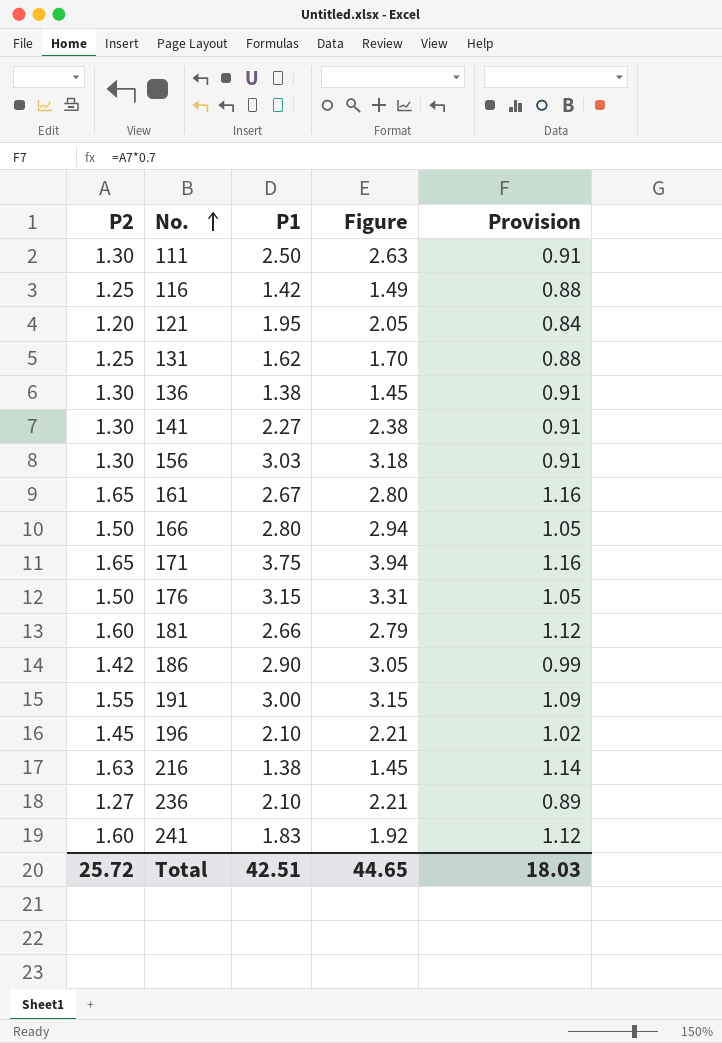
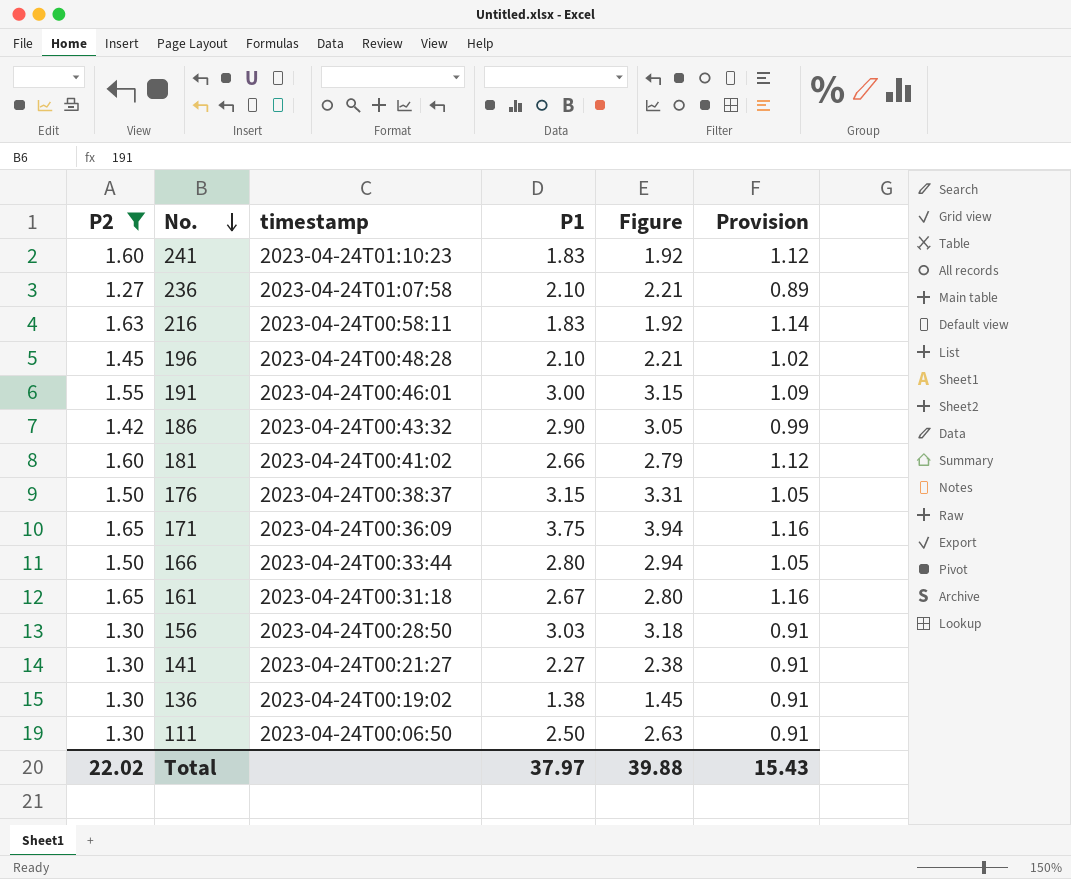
filter: none -> P2 >= 1.27
row order: No. ascending -> No. descending
column timestamp | position: none -> 3
216 | P1: 1.38 -> 1.83
216 | Figure: 1.45 -> 1.92
Total | P2: 25.72 -> 22.02
Total | P1: 42.51 -> 37.97
Total | Figure: 44.65 -> 39.88
Total | Provision: 18.03 -> 15.43

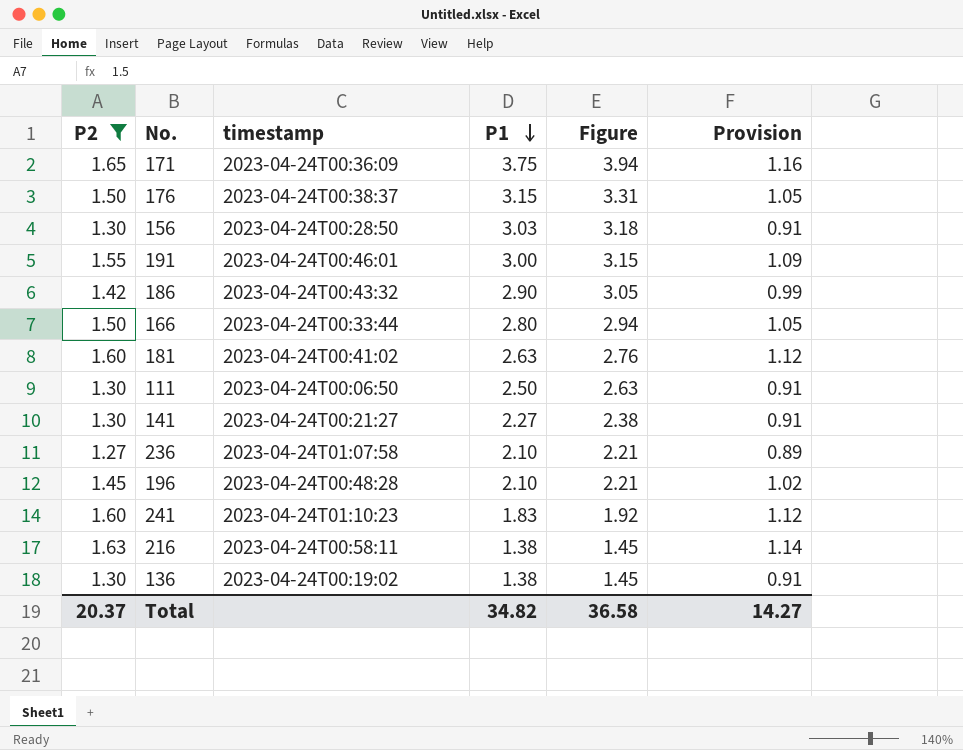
row order: No. descending -> P1 descending
row 161: 1.65 | 2023-04-24T00:31:18 | 2.67 | 2.80 | 1.16 -> none
181 | P1: 2.66 -> 2.63
181 | Figure: 2.79 -> 2.76
216 | P1: 1.83 -> 1.38
216 | Figure: 1.92 -> 1.45
Total | P2: 22.02 -> 20.37
Total | P1: 37.97 -> 34.82
Total | Figure: 39.88 -> 36.58
Total | Provision: 15.43 -> 14.27

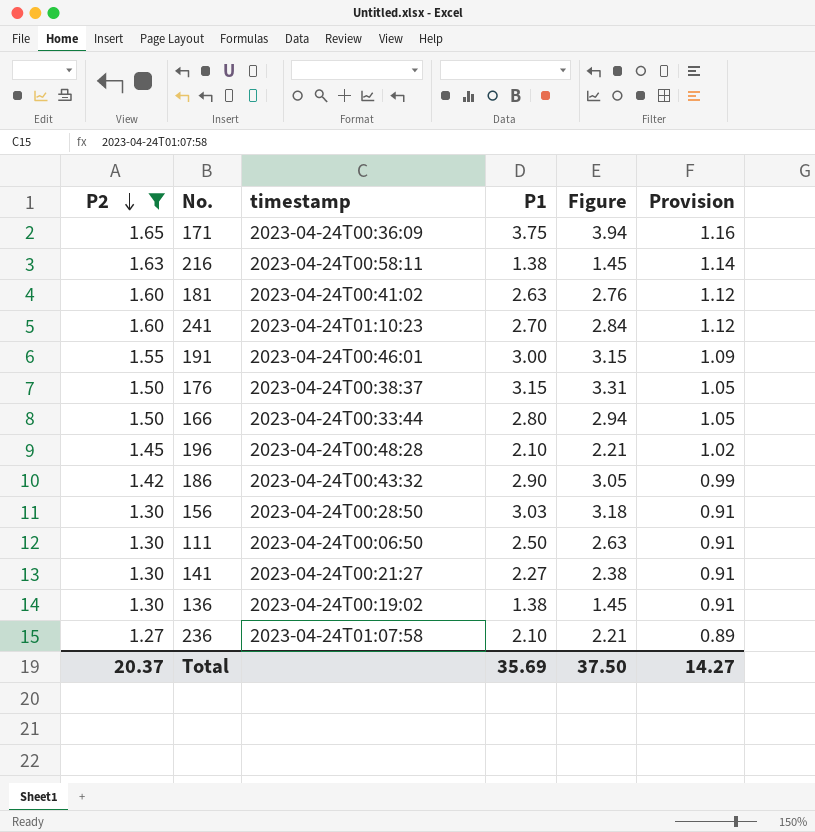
row order: P1 descending -> P2 descending
241 | P1: 1.83 -> 2.70
241 | Figure: 1.92 -> 2.84
Total | P1: 34.82 -> 35.69
Total | Figure: 36.58 -> 37.50

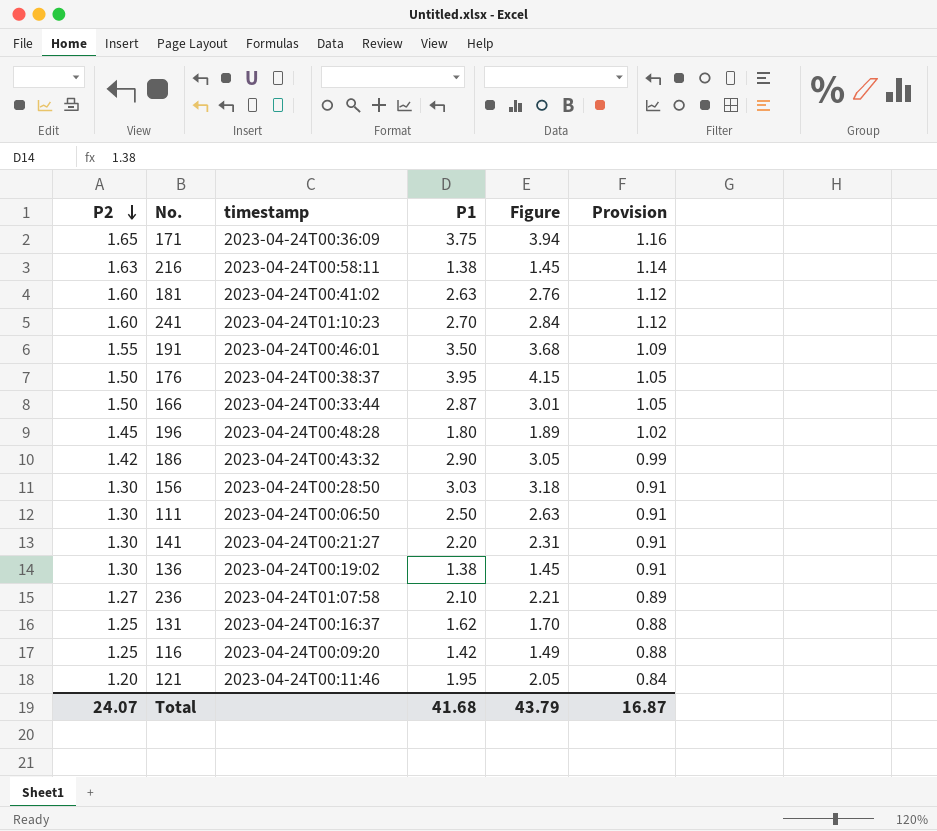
filter: P2 >= 1.27 -> none
191 | P1: 3.00 -> 3.50
191 | Figure: 3.15 -> 3.68
176 | P1: 3.15 -> 3.95
176 | Figure: 3.31 -> 4.15
166 | P1: 2.80 -> 2.87
166 | Figure: 2.94 -> 3.01
196 | P1: 2.10 -> 1.80
196 | Figure: 2.21 -> 1.89
141 | P1: 2.27 -> 2.20
141 | Figure: 2.38 -> 2.31
Total | P2: 20.37 -> 24.07
Total | P1: 35.69 -> 41.68
Total | Figure: 37.50 -> 43.79
Total | Provision: 14.27 -> 16.87

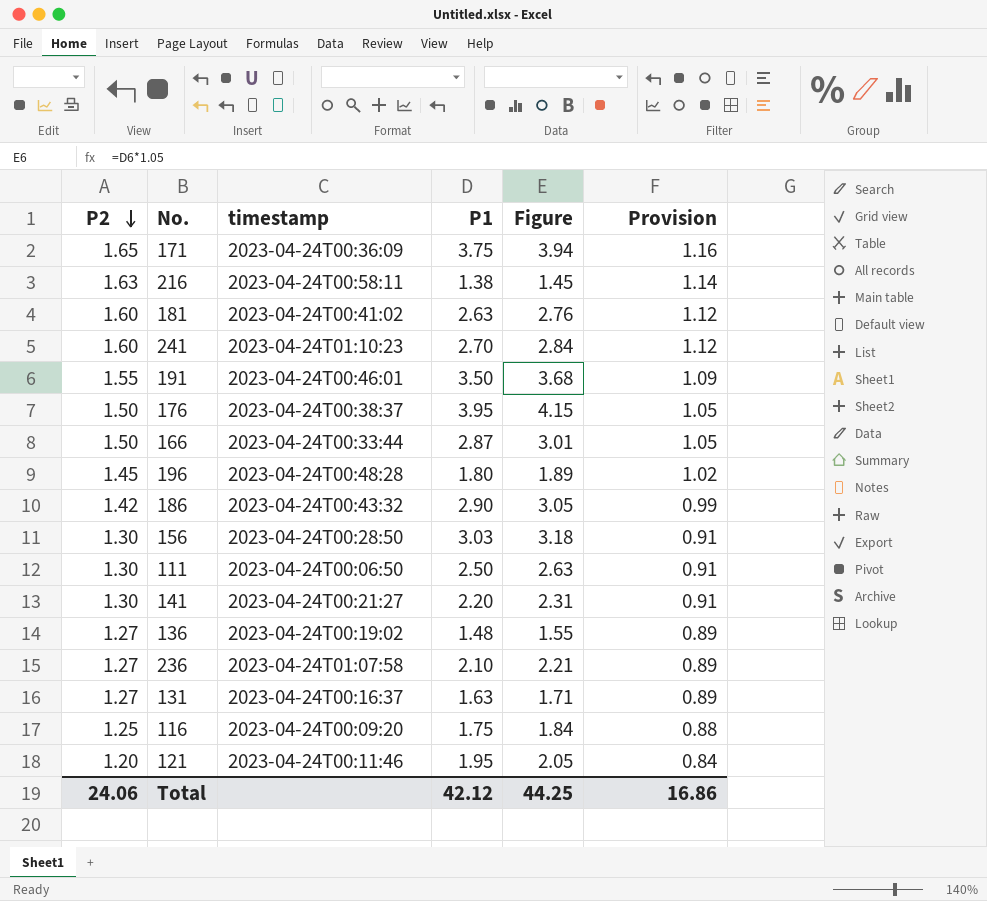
136 | P2: 1.30 -> 1.27
136 | P1: 1.38 -> 1.48
136 | Figure: 1.45 -> 1.55
136 | Provision: 0.91 -> 0.89
131 | P2: 1.25 -> 1.27
131 | P1: 1.62 -> 1.63
131 | Figure: 1.70 -> 1.71
131 | Provision: 0.88 -> 0.89
116 | P1: 1.42 -> 1.75
116 | Figure: 1.49 -> 1.84
Total | P2: 24.07 -> 24.06
Total | P1: 41.68 -> 42.12
Total | Figure: 43.79 -> 44.25
Total | Provision: 16.87 -> 16.86

